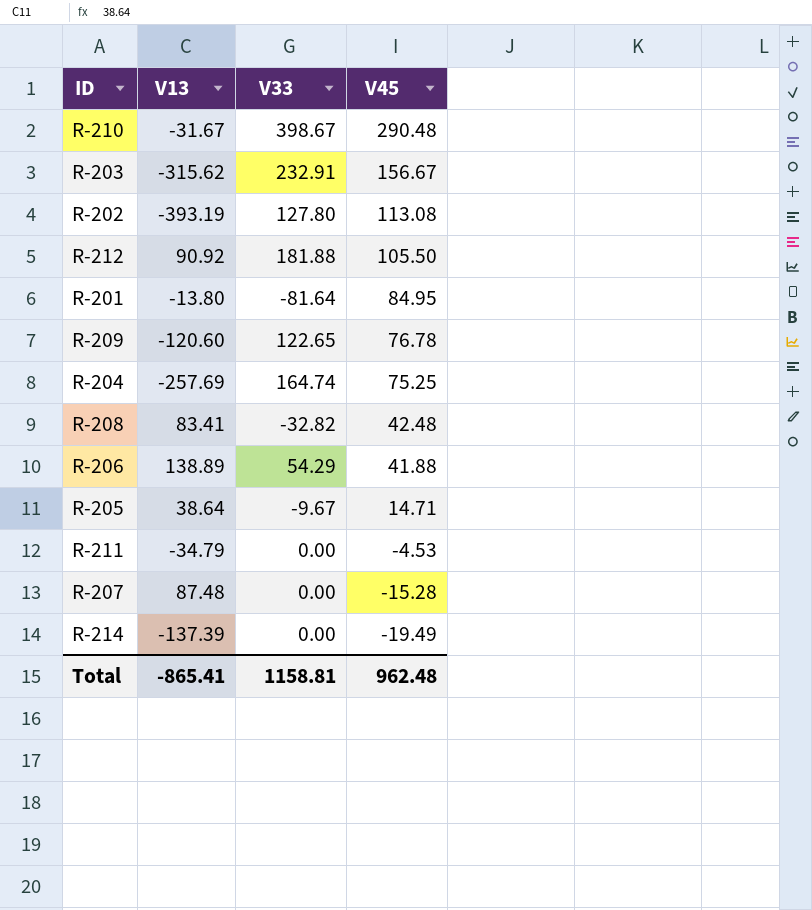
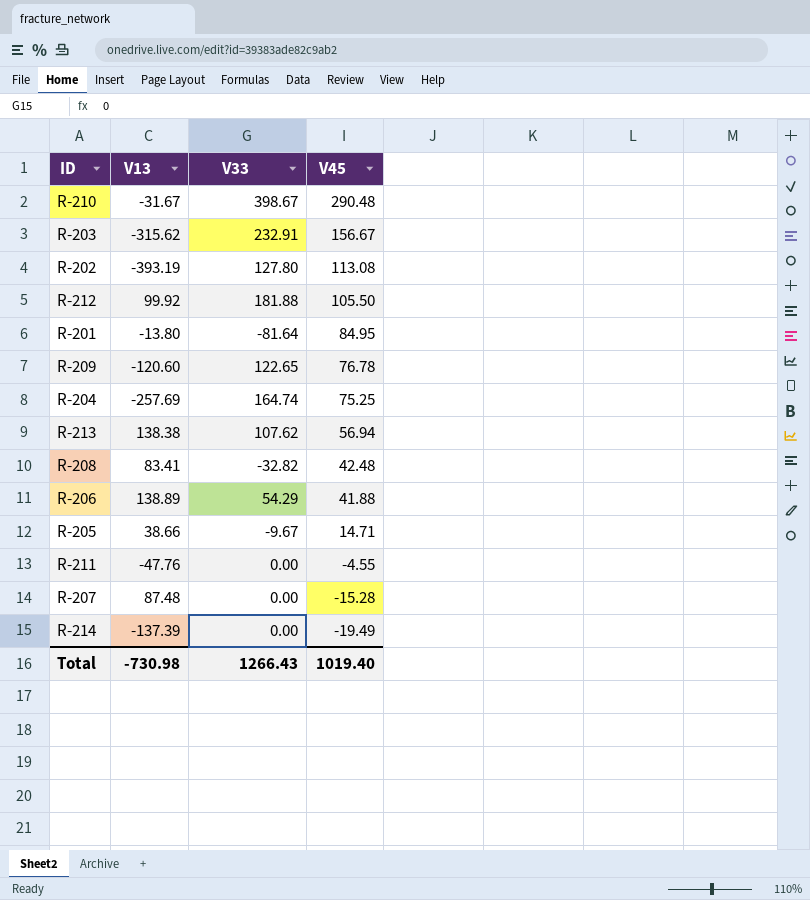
R-212 | V13: 90.92 -> 99.92
row R-213: none -> 138.38 | 107.62 | 56.94
R-205 | V13: 38.64 -> 38.66
R-211 | V13: -34.79 -> -47.76
R-211 | V45: -4.53 -> -4.55
Total | V13: -865.41 -> -730.98
Total | V33: 1158.81 -> 1266.43
Total | V45: 962.48 -> 1019.40

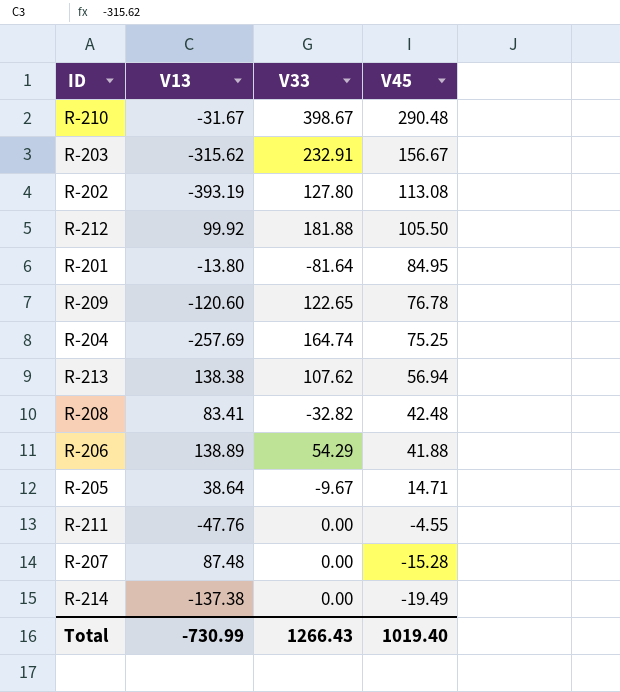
R-205 | V13: 38.66 -> 38.64
R-214 | V13: -137.39 -> -137.38
Total | V13: -730.98 -> -730.99

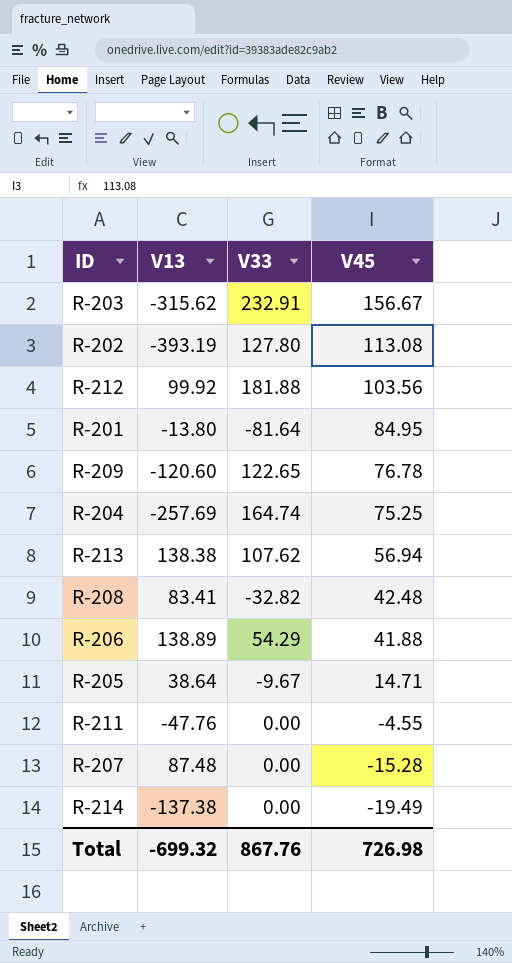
row R-210: -31.67 | 398.67 | 290.48 -> none
R-212 | V45: 105.50 -> 103.56
Total | V13: -730.99 -> -699.32
Total | V33: 1266.43 -> 867.76
Total | V45: 1019.40 -> 726.98

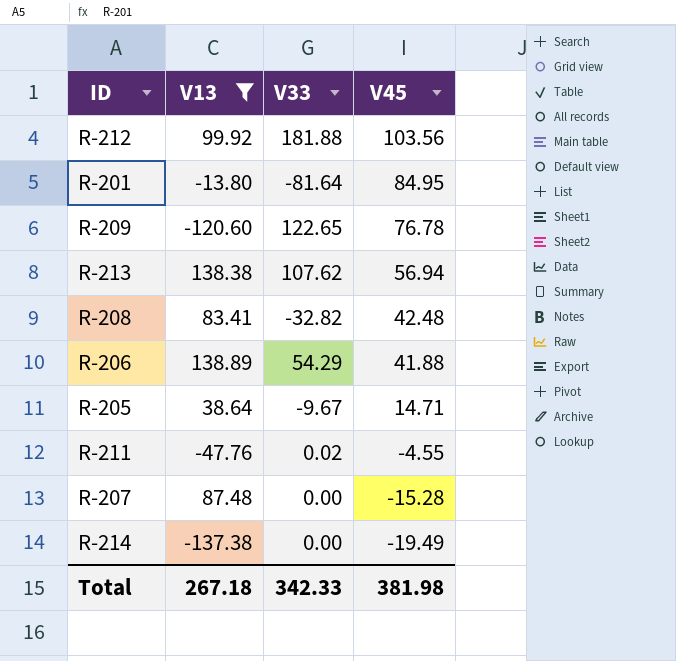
filter: none -> V13 >= -137.38
R-211 | V33: 0.00 -> 0.02
Total | V13: -699.32 -> 267.18
Total | V33: 867.76 -> 342.33
Total | V45: 726.98 -> 381.98

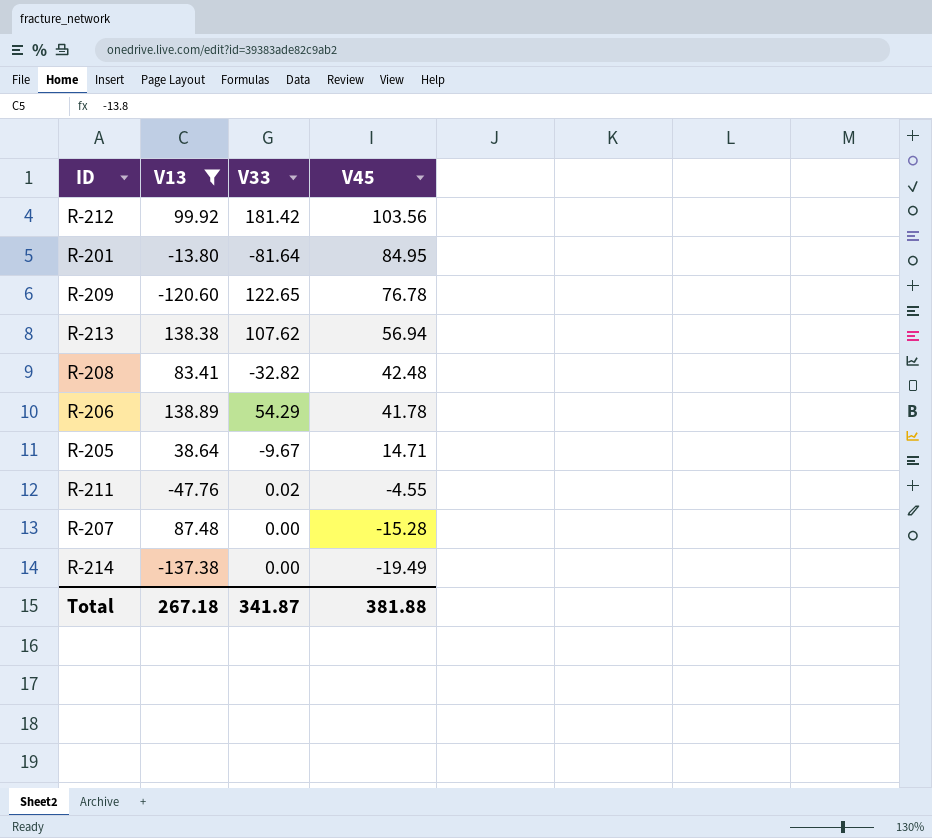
R-212 | V33: 181.88 -> 181.42
R-206 | V45: 41.88 -> 41.78
Total | V33: 342.33 -> 341.87
Total | V45: 381.98 -> 381.88

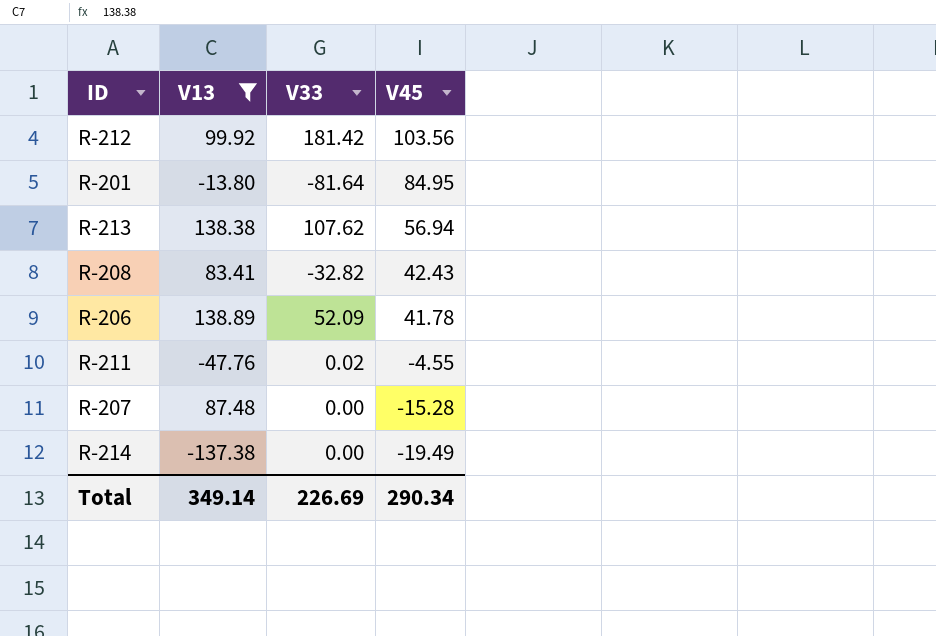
row R-209: -120.60 | 122.65 | 76.78 -> none
row R-205: 38.64 | -9.67 | 14.71 -> none
R-208 | V45: 42.48 -> 42.43
R-206 | V33: 54.29 -> 52.09
Total | V13: 267.18 -> 349.14
Total | V33: 341.87 -> 226.69
Total | V45: 381.88 -> 290.34

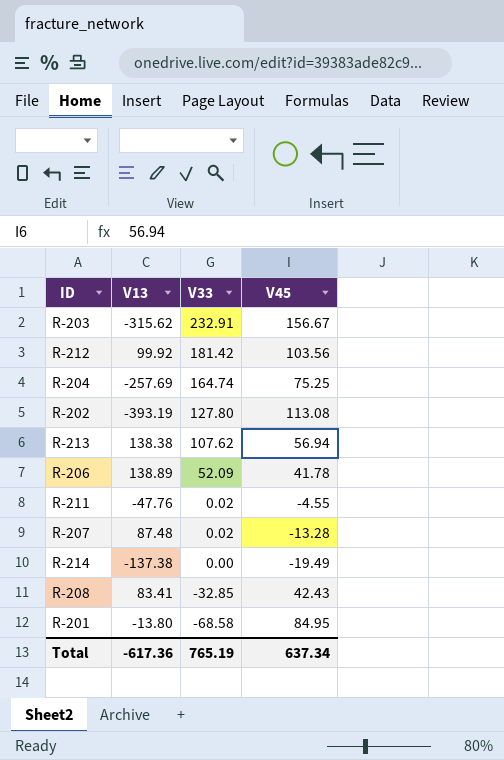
filter: V13 >= -137.38 -> none
row order: V45 descending -> V33 descending
R-207 | V33: 0.00 -> 0.02
R-207 | V45: -15.28 -> -13.28
R-208 | V33: -32.82 -> -32.85
R-201 | V33: -81.64 -> -68.58
Total | V13: 349.14 -> -617.36
Total | V33: 226.69 -> 765.19
Total | V45: 290.34 -> 637.34

